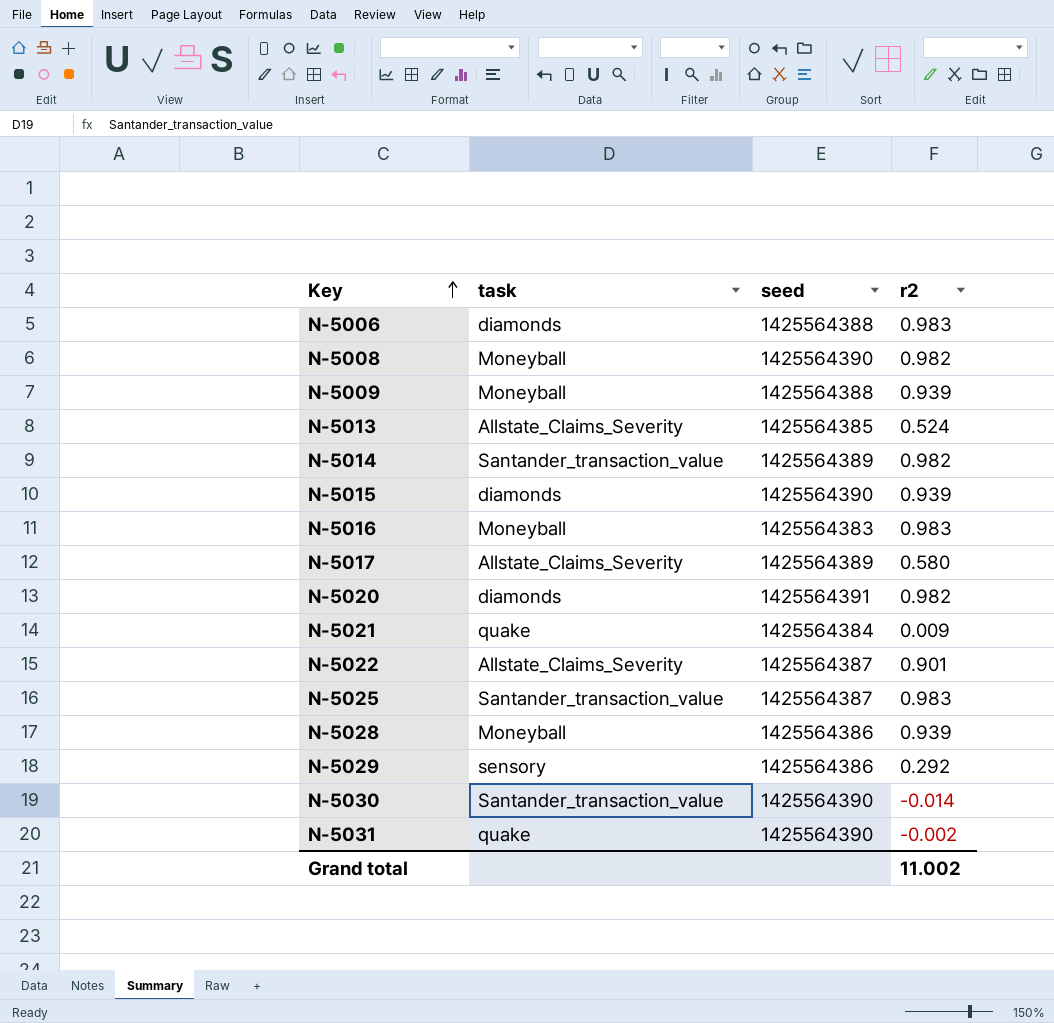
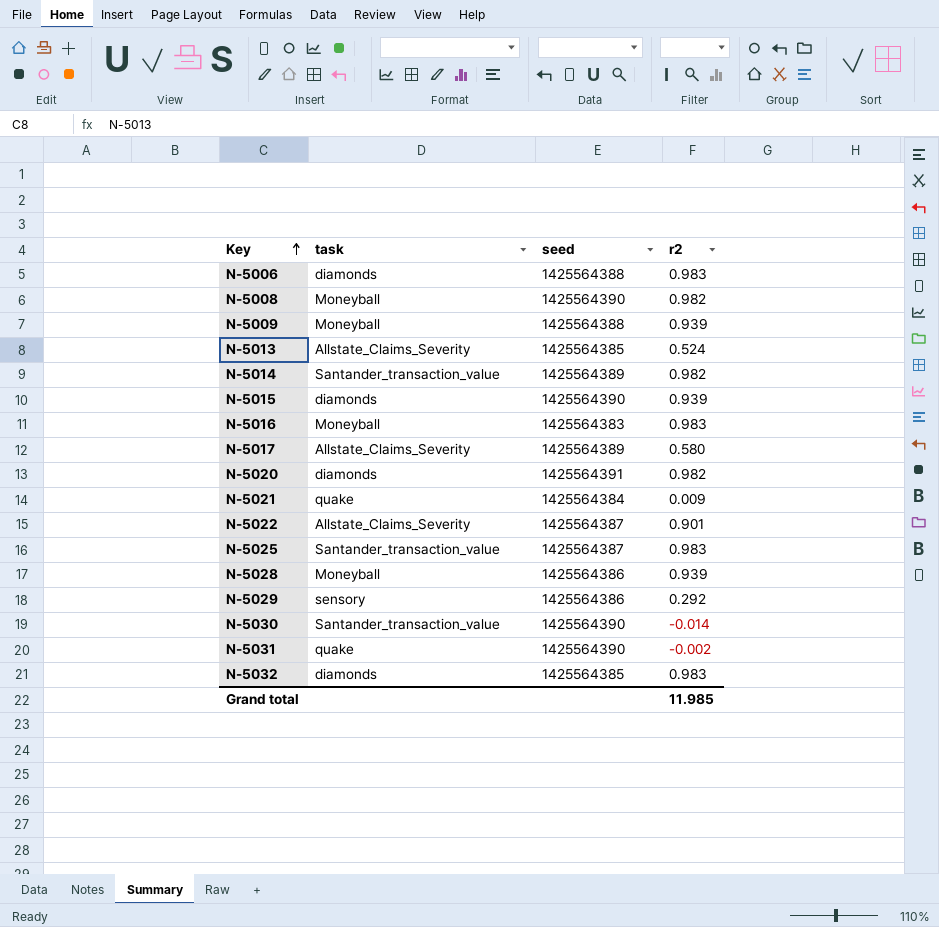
row N-5032: none -> diamonds | 1425564385 | 0.983
Grand total | r2: 11.002 -> 11.985

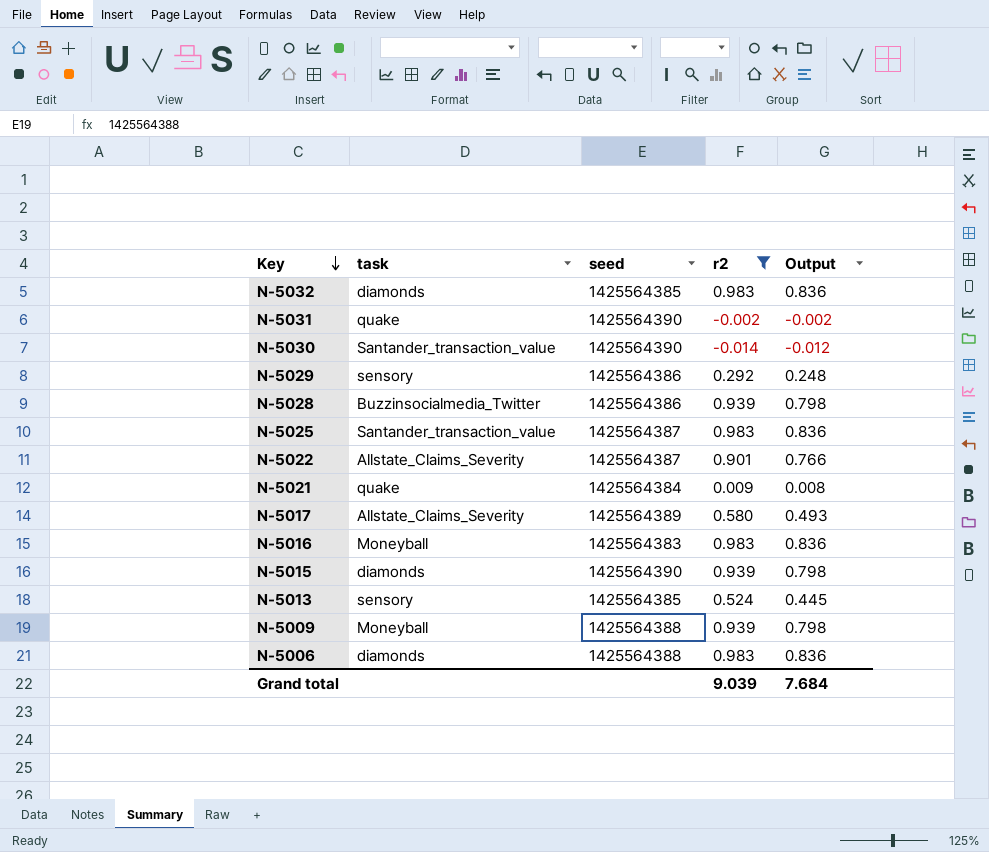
filter: none -> r2 != 0.982
row order: Key ascending -> Key descending
column Output | formula: none -> [r2] * 0.85
N-5028 | task: Moneyball -> Buzzinsocialmedia_Twitter
N-5013 | task: Allstate_Claims_Severity -> sensory
Grand total | r2: 11.985 -> 9.039

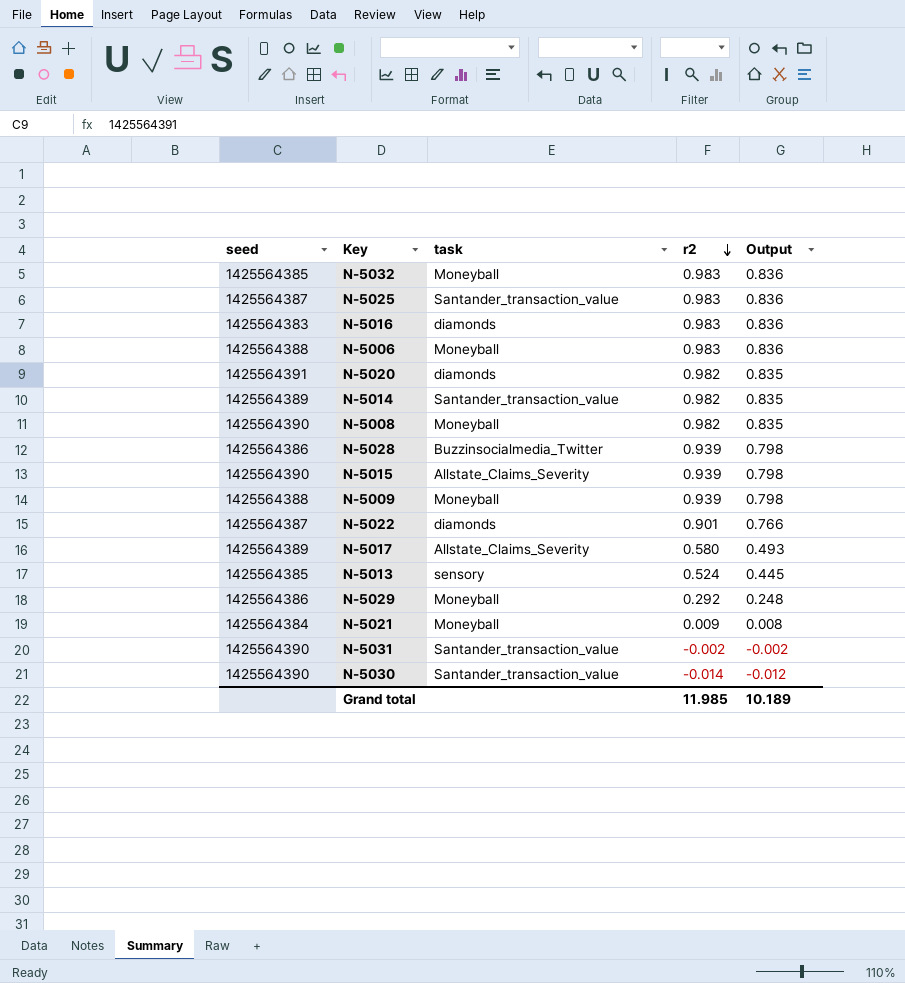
filter: r2 != 0.982 -> none
row order: Key descending -> r2 descending
column seed | position: 3 -> 1
N-5032 | task: diamonds -> Moneyball
N-5016 | task: Moneyball -> diamonds
N-5006 | task: diamonds -> Moneyball
N-5015 | task: diamonds -> Allstate_Claims_Severity
N-5022 | task: Allstate_Claims_Severity -> diamonds
N-5029 | task: sensory -> Moneyball
N-5021 | task: quake -> Moneyball
N-5031 | task: quake -> Santander_transaction_value
Grand total | r2: 9.039 -> 11.985
Grand total | Output: 7.684 -> 10.189

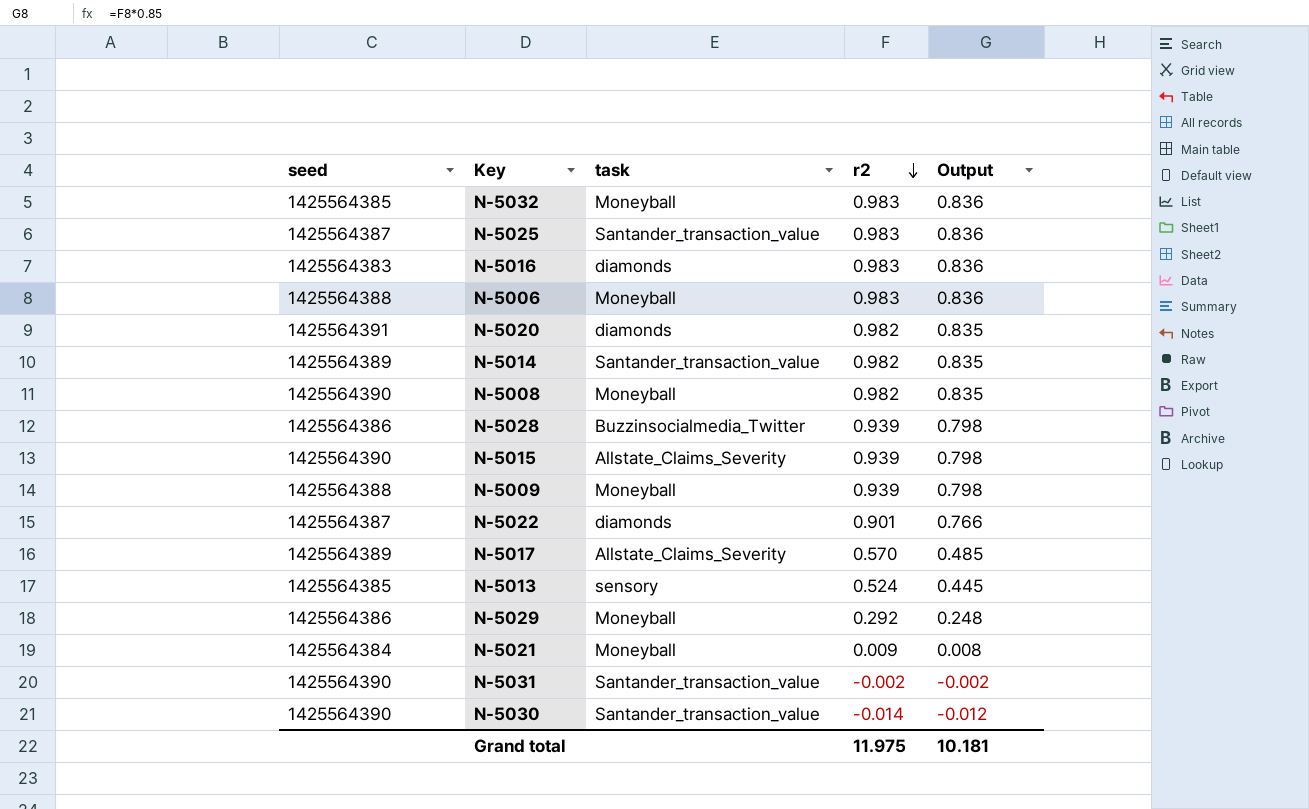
N-5017 | r2: 0.580 -> 0.570
N-5017 | Output: 0.493 -> 0.485
Grand total | r2: 11.985 -> 11.975
Grand total | Output: 10.189 -> 10.181

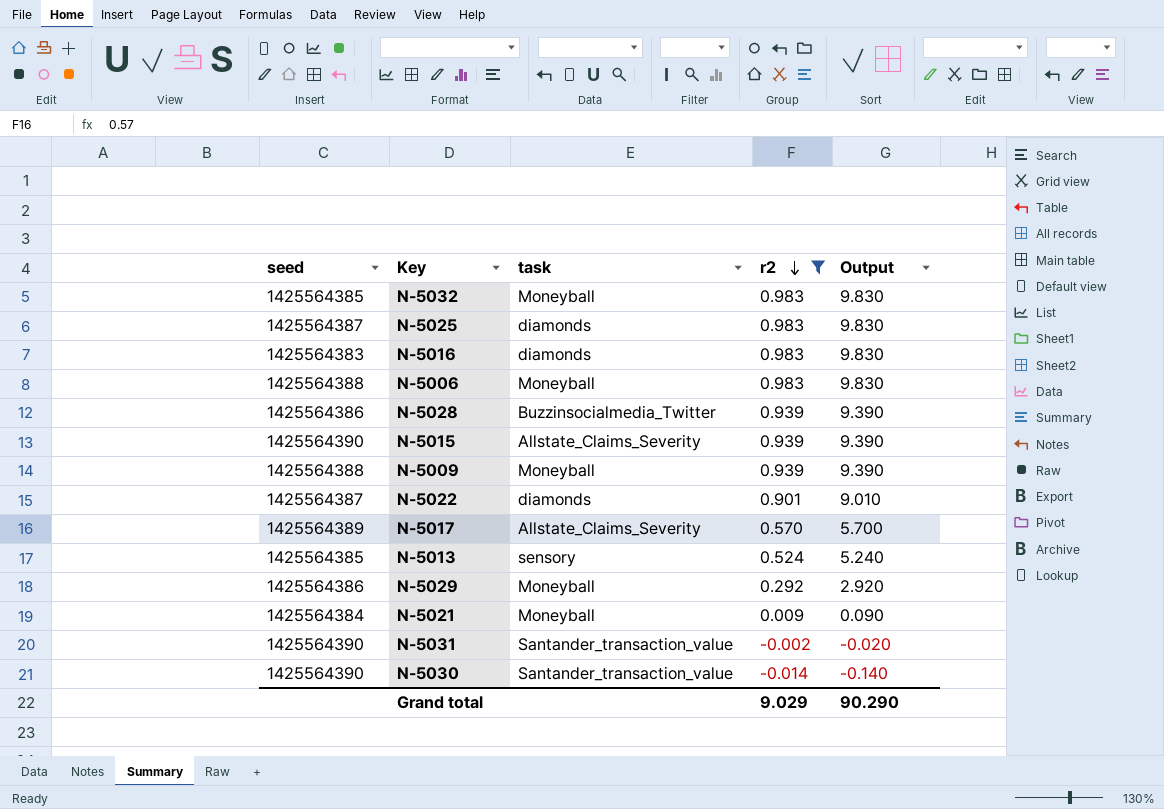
filter: none -> r2 != 0.982
column Output | formula: [r2] * 0.85 -> [r2] * 10
N-5025 | task: Santander_transaction_value -> diamonds
Grand total | r2: 11.975 -> 9.029
Grand total | Output: 10.181 -> 90.290

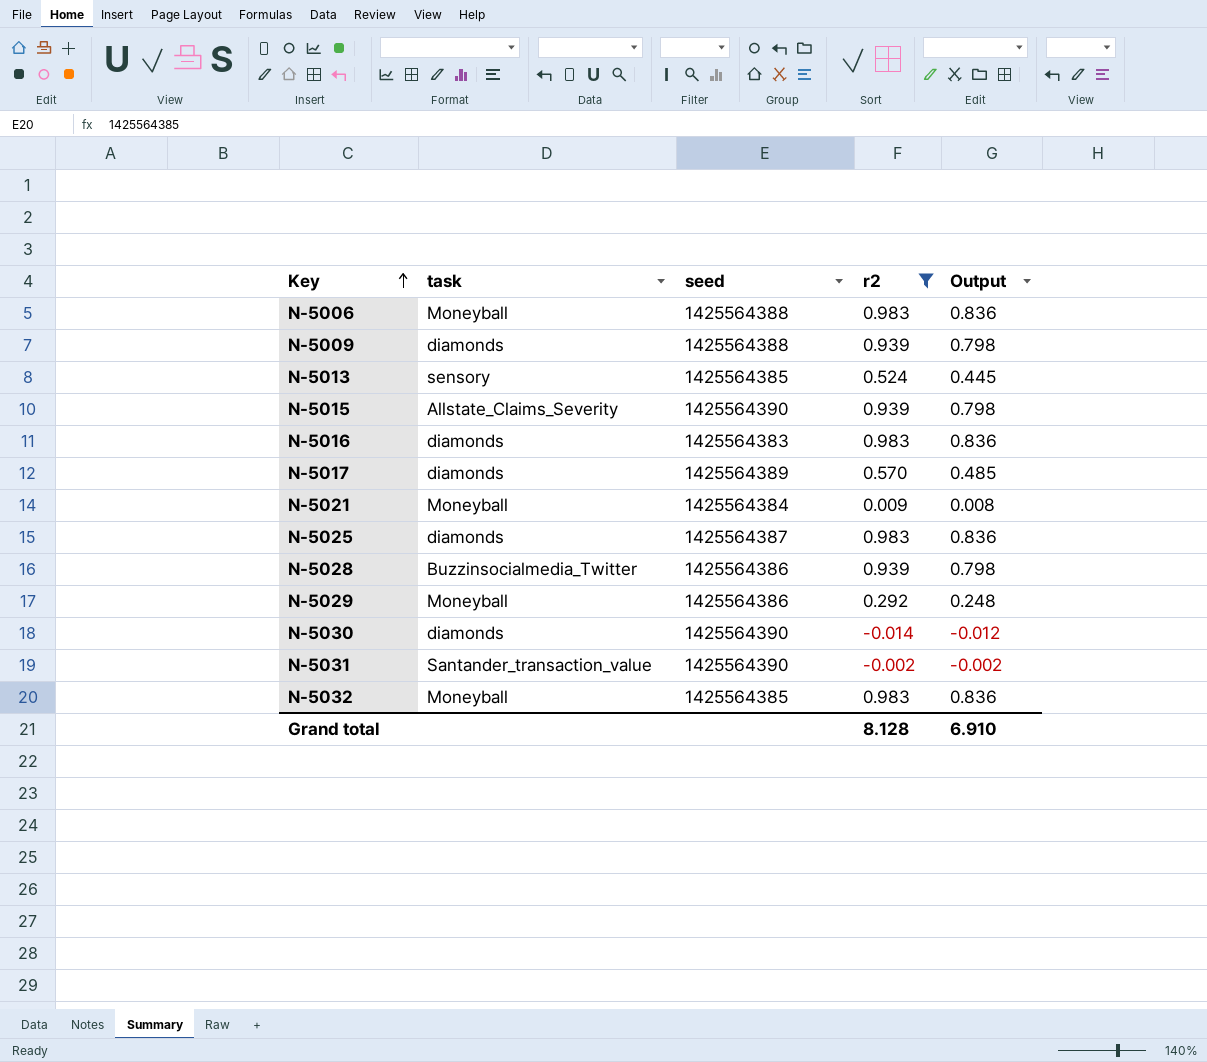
row order: r2 descending -> Key ascending
column seed | position: 1 -> 3
column Output | formula: [r2] * 10 -> [r2] * 0.85
row N-5022: 1425564387 | diamonds | 0.901 | 9.010 -> none
N-5009 | task: Moneyball -> diamonds
N-5017 | task: Allstate_Claims_Severity -> diamonds
N-5030 | task: Santander_transaction_value -> diamonds
Grand total | r2: 9.029 -> 8.128
Grand total | Output: 90.290 -> 6.910

